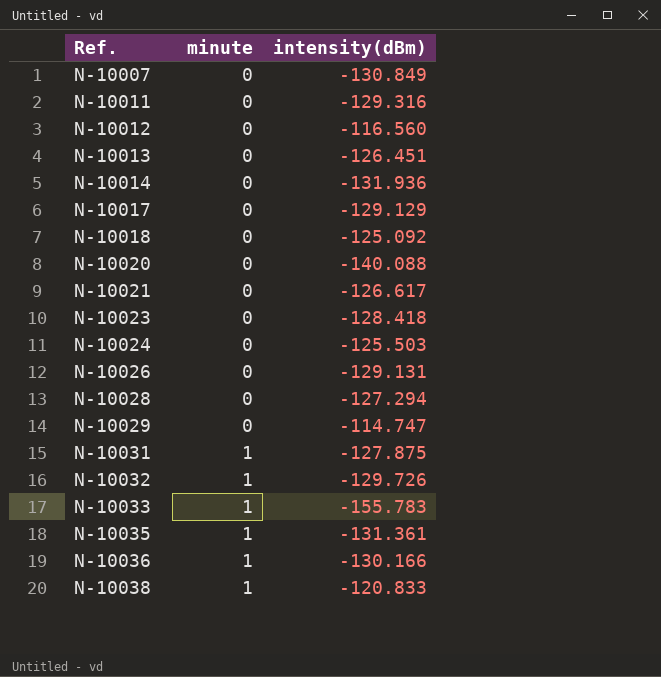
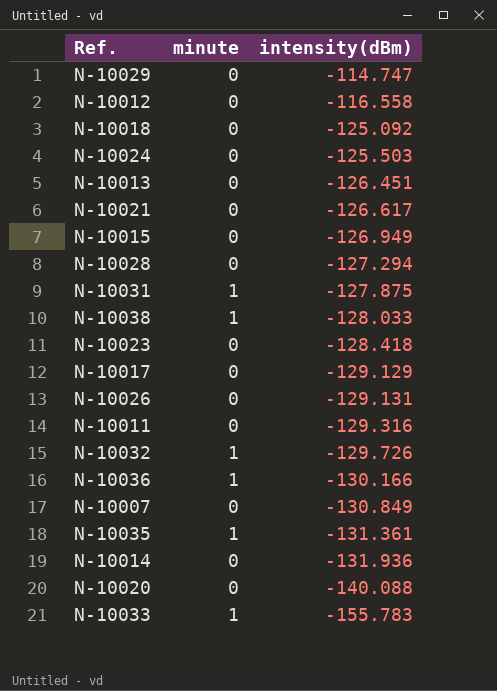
row order: Ref. ascending -> intensity(dBm) descending
N-10012 | intensity(dBm): -116.560 -> -116.558
row N-10015: none -> 0 | -126.949
N-10038 | intensity(dBm): -120.833 -> -128.033

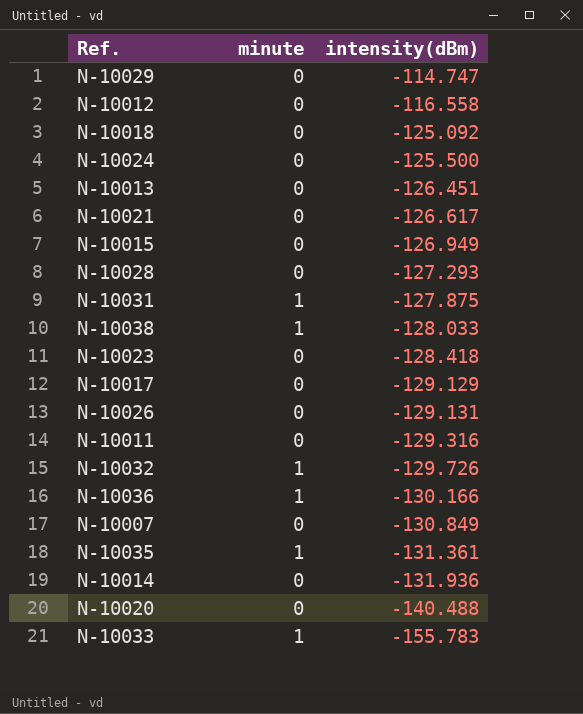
N-10024 | intensity(dBm): -125.503 -> -125.500
N-10028 | intensity(dBm): -127.294 -> -127.293
N-10020 | intensity(dBm): -140.088 -> -140.488

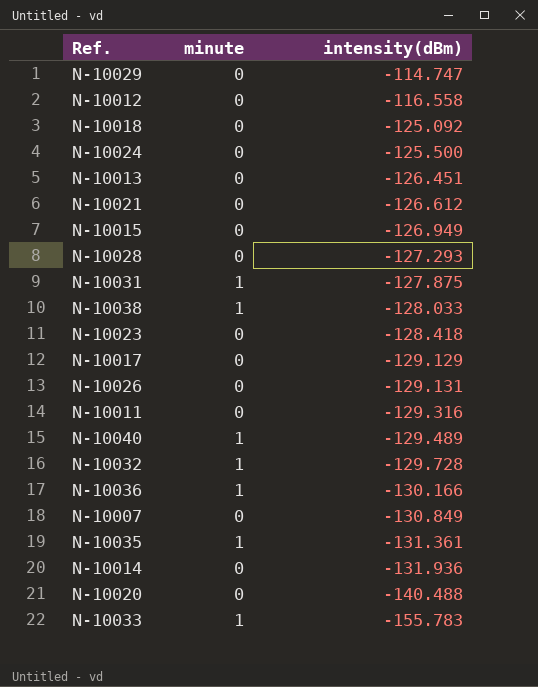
N-10021 | intensity(dBm): -126.617 -> -126.612
row N-10040: none -> 1 | -129.489
N-10032 | intensity(dBm): -129.726 -> -129.728

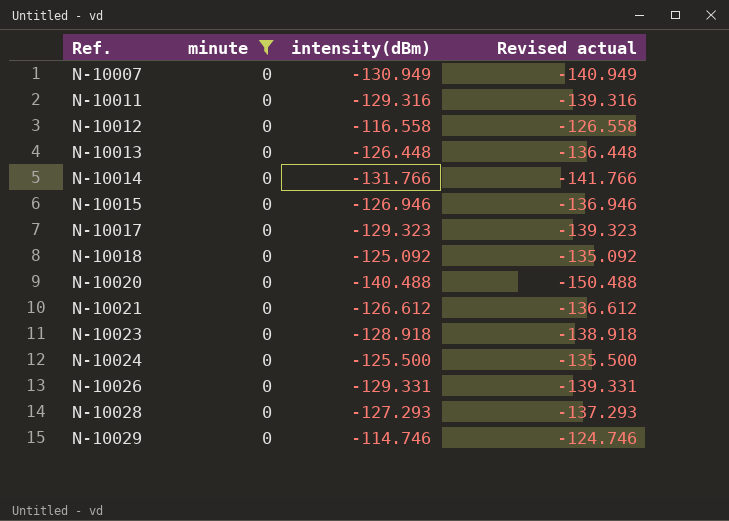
filter: none -> minute = 0
row order: intensity(dBm) descending -> Ref. ascending
column Revised actual | formula: none -> [intensity(dBm)] - 10
N-10007 | intensity(dBm): -130.849 -> -130.949
N-10013 | intensity(dBm): -126.451 -> -126.448
N-10014 | intensity(dBm): -131.936 -> -131.766
N-10015 | intensity(dBm): -126.949 -> -126.946
N-10017 | intensity(dBm): -129.129 -> -129.323
N-10023 | intensity(dBm): -128.418 -> -128.918
N-10026 | intensity(dBm): -129.131 -> -129.331
N-10029 | intensity(dBm): -114.747 -> -114.746

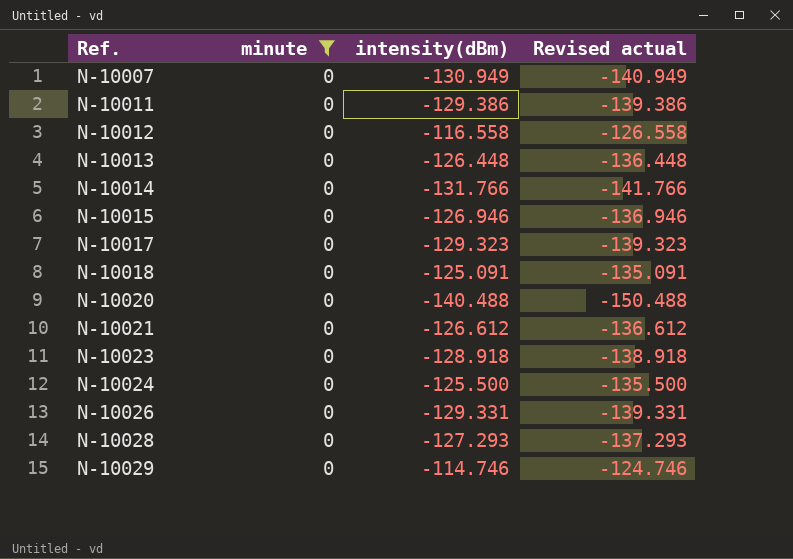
N-10011 | intensity(dBm): -129.316 -> -129.386
N-10011 | Revised actual: -139.316 -> -139.386
N-10018 | intensity(dBm): -125.092 -> -125.091
N-10018 | Revised actual: -135.092 -> -135.091

